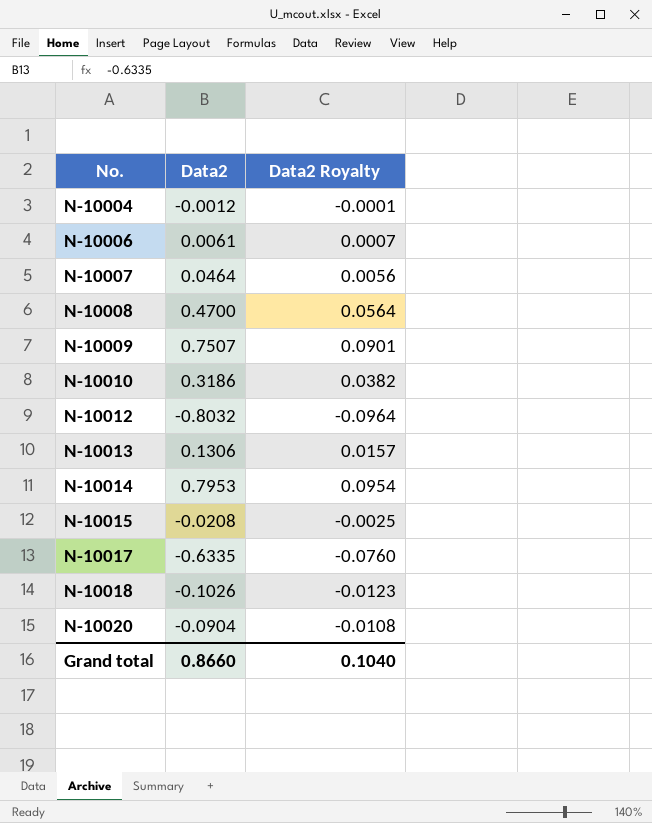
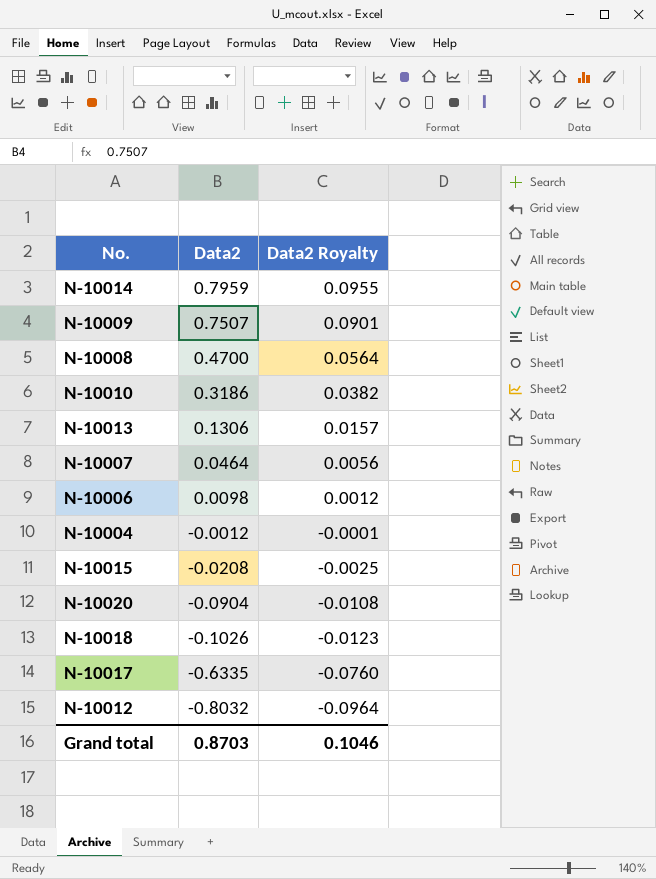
row order: No. ascending -> Data2 descending
N-10014 | Data2: 0.7953 -> 0.7959
N-10014 | Data2 Royalty: 0.0954 -> 0.0955
N-10006 | Data2: 0.0061 -> 0.0098
N-10006 | Data2 Royalty: 0.0007 -> 0.0012
Grand total | Data2: 0.8660 -> 0.8703
Grand total | Data2 Royalty: 0.1040 -> 0.1046

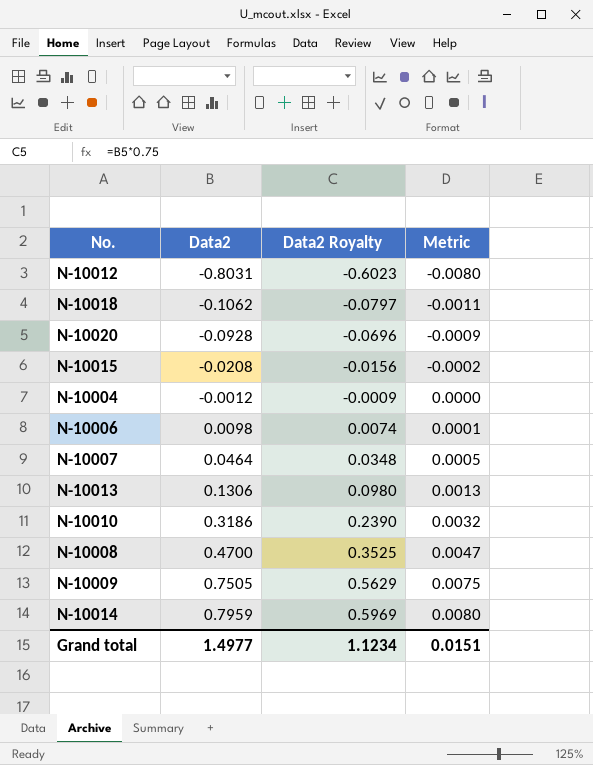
row order: Data2 descending -> Data2 ascending
column Data2 Royalty | formula: [Data2] * 0.12 -> [Data2] * 0.75
column Metric | formula: none -> [Data2] * 0.01
row N-10017: -0.6335 | -0.0760 -> none
N-10012 | Data2: -0.8032 -> -0.8031
N-10018 | Data2: -0.1026 -> -0.1062
N-10020 | Data2: -0.0904 -> -0.0928
N-10009 | Data2: 0.7507 -> 0.7505
Grand total | Data2: 0.8703 -> 1.4977
Grand total | Data2 Royalty: 0.1046 -> 1.1234

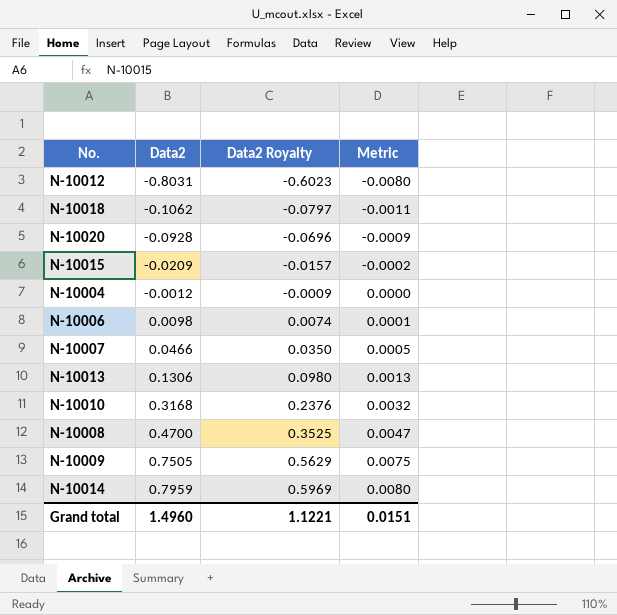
N-10015 | Data2: -0.0208 -> -0.0209
N-10015 | Data2 Royalty: -0.0156 -> -0.0157
N-10007 | Data2: 0.0464 -> 0.0466
N-10007 | Data2 Royalty: 0.0348 -> 0.0350
N-10010 | Data2: 0.3186 -> 0.3168
N-10010 | Data2 Royalty: 0.2390 -> 0.2376
Grand total | Data2: 1.4977 -> 1.4960
Grand total | Data2 Royalty: 1.1234 -> 1.1221

